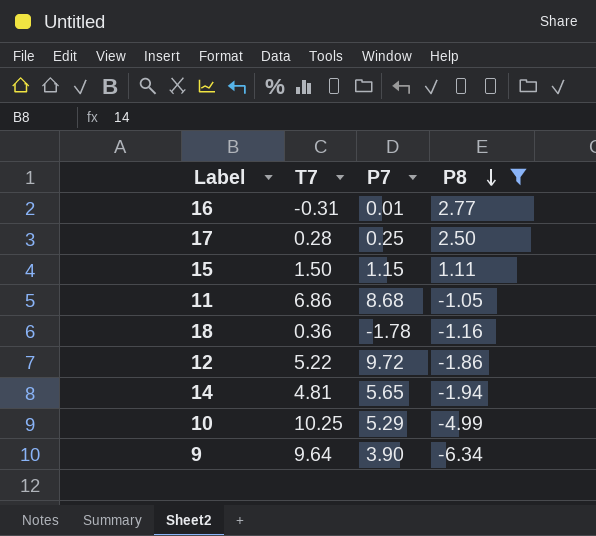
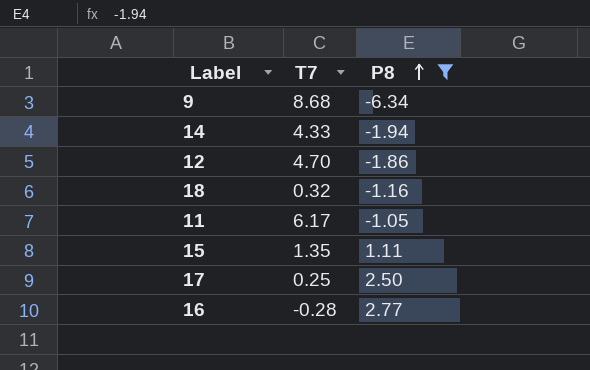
row order: P8 descending -> P8 ascending
column P7 | position: 3 -> none
row 10: 10.25 | 5.29 | -4.99 -> none
9 | T7: 9.64 -> 8.68
14 | T7: 4.81 -> 4.33
12 | T7: 5.22 -> 4.70
18 | T7: 0.36 -> 0.32
11 | T7: 6.86 -> 6.17
15 | T7: 1.50 -> 1.35
17 | T7: 0.28 -> 0.25
16 | T7: -0.31 -> -0.28

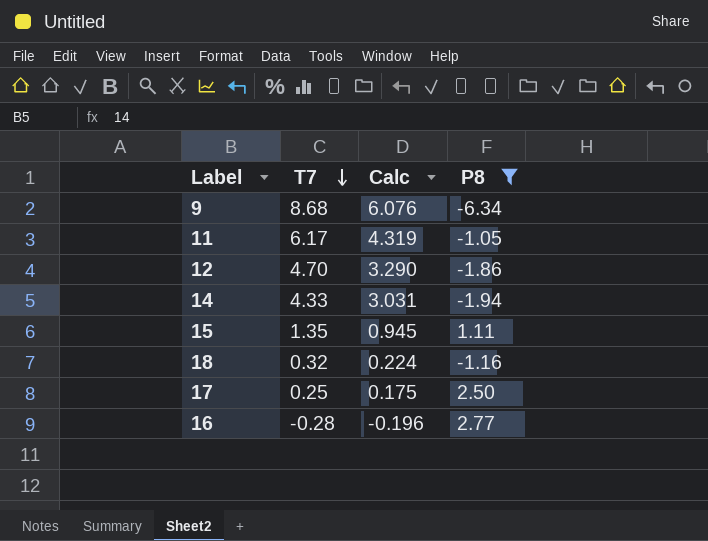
row order: P8 ascending -> T7 descending
column Calc | formula: none -> [T7] * 0.7

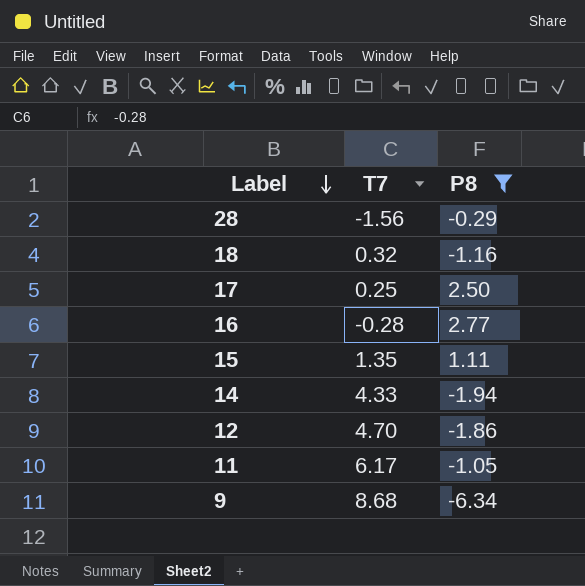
row order: T7 descending -> Label descending
column Calc | formula: [T7] * 0.7 -> none
row 28: none -> -1.56 | -0.29

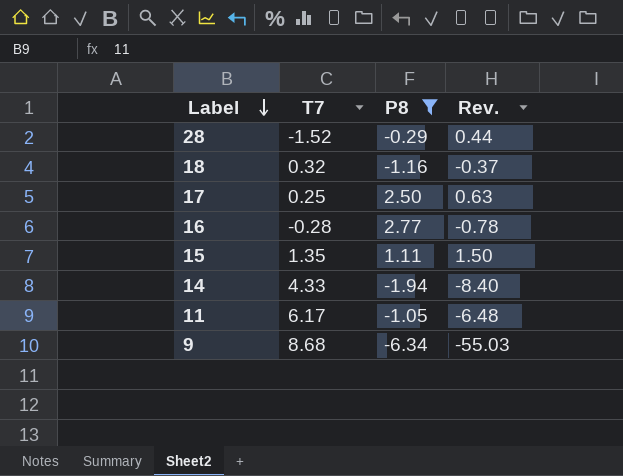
column Rev. | formula: none -> [T7] * [P8]
row 12: 4.70 | -1.86 -> none
28 | T7: -1.56 -> -1.52

